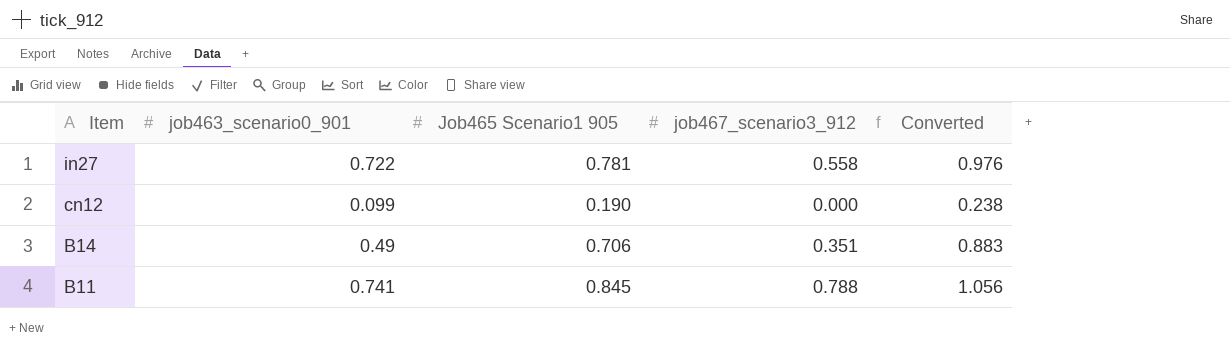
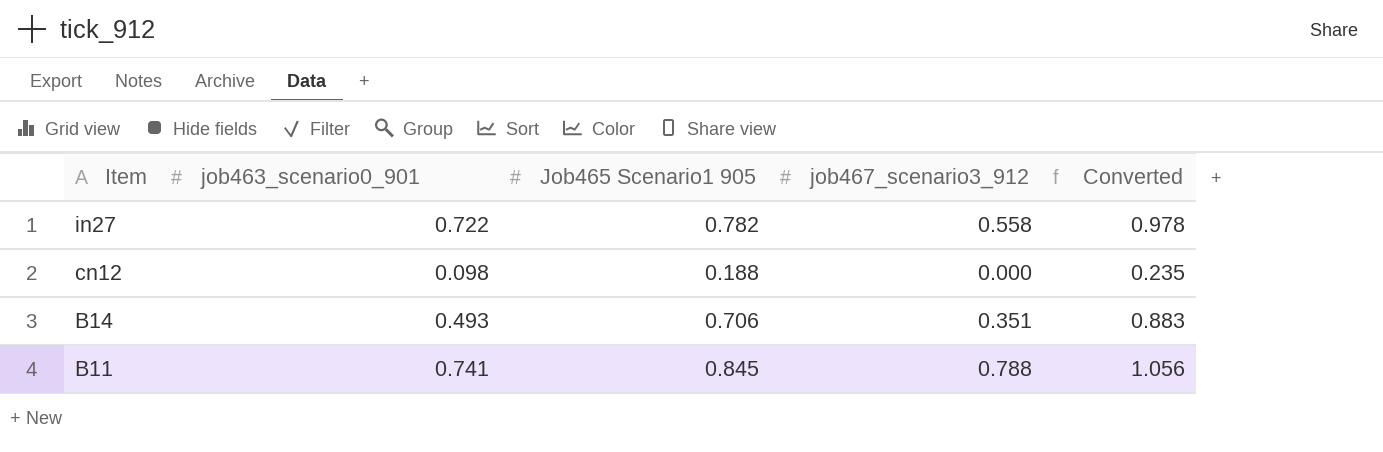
in27 | Job465 Scenario1 905: 0.781 -> 0.782
in27 | Converted: 0.976 -> 0.978
cn12 | job463_scenario0_901: 0.099 -> 0.098
cn12 | Job465 Scenario1 905: 0.190 -> 0.188
cn12 | Converted: 0.238 -> 0.235
B14 | job463_scenario0_901: 0.49 -> 0.493

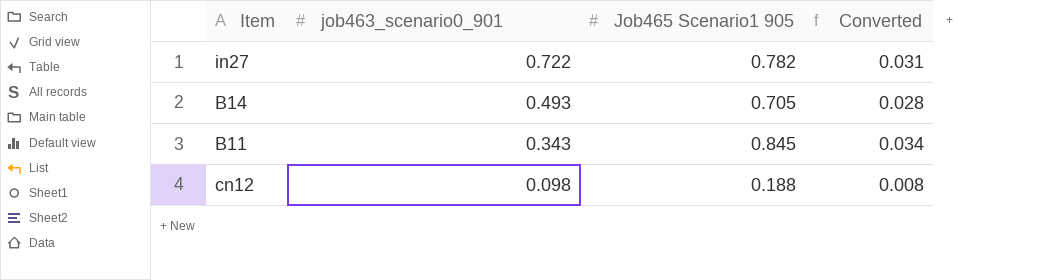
row order: Item descending -> job463_scenario0_901 descending
column job467_scenario3_912 | position: 4 -> none
column Converted | formula: [Job465 Scenario1 905] * 1.25 -> [Job465 Scenario1 905] * 0.04
B14 | Job465 Scenario1 905: 0.706 -> 0.705
B11 | job463_scenario0_901: 0.741 -> 0.343

